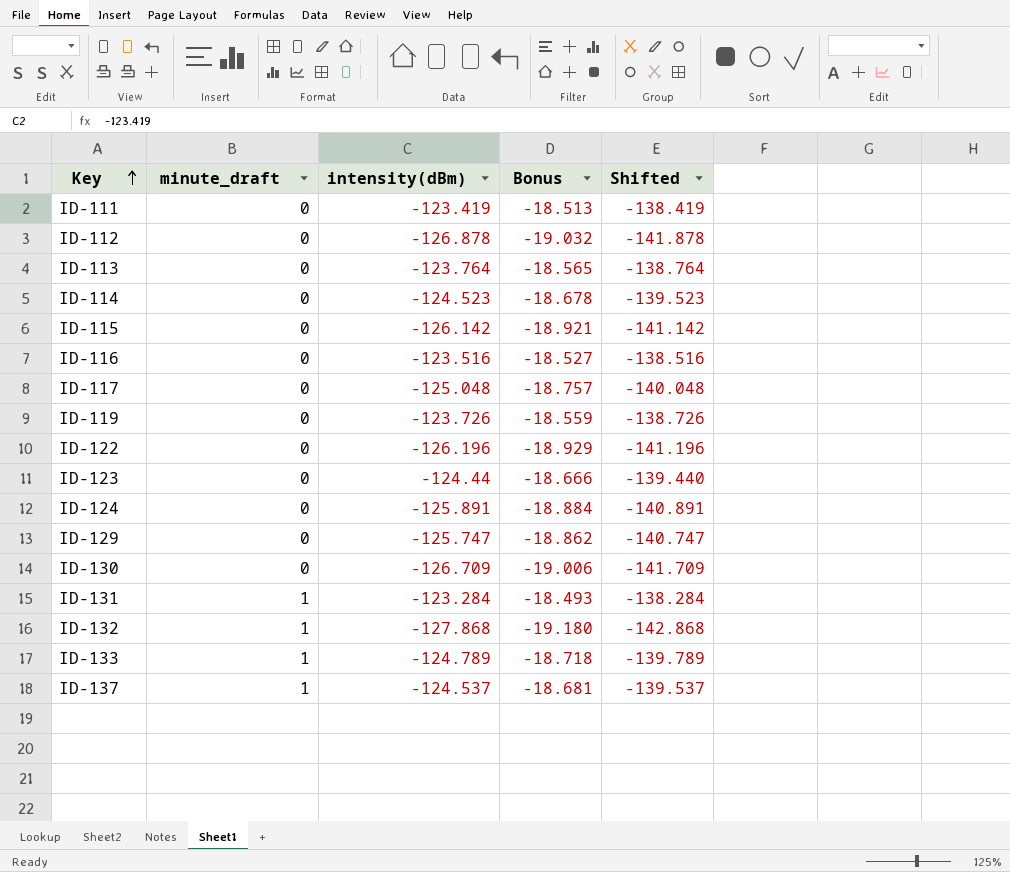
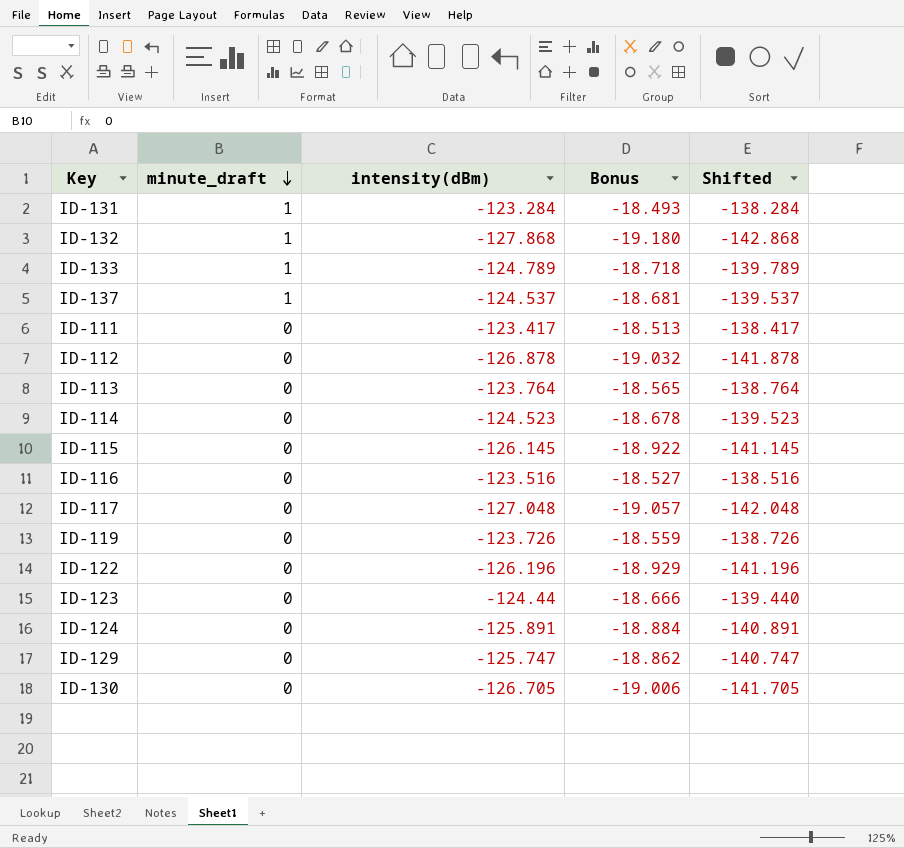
row order: Key ascending -> minute_draft descending
ID-111 | intensity(dBm): -123.419 -> -123.417
ID-111 | Shifted: -138.419 -> -138.417
ID-115 | intensity(dBm): -126.142 -> -126.145
ID-115 | Bonus: -18.921 -> -18.922
ID-115 | Shifted: -141.142 -> -141.145
ID-117 | intensity(dBm): -125.048 -> -127.048
ID-117 | Bonus: -18.757 -> -19.057
ID-117 | Shifted: -140.048 -> -142.048
ID-130 | intensity(dBm): -126.709 -> -126.705
ID-130 | Shifted: -141.709 -> -141.705

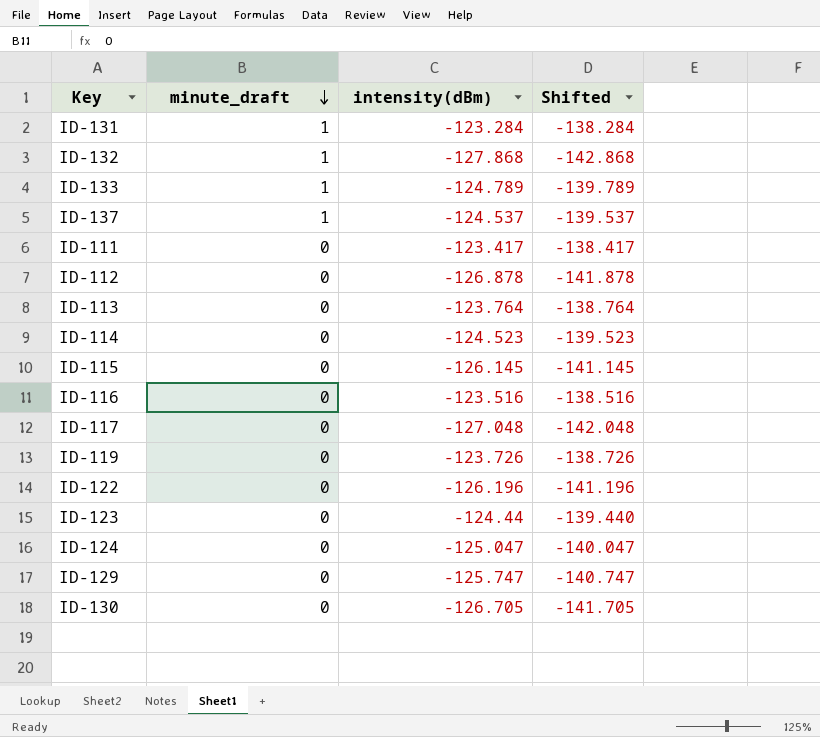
column Bonus | formula: [intensity(dBm)] * 0.15 -> none
ID-124 | intensity(dBm): -125.891 -> -125.047
ID-124 | Shifted: -140.891 -> -140.047

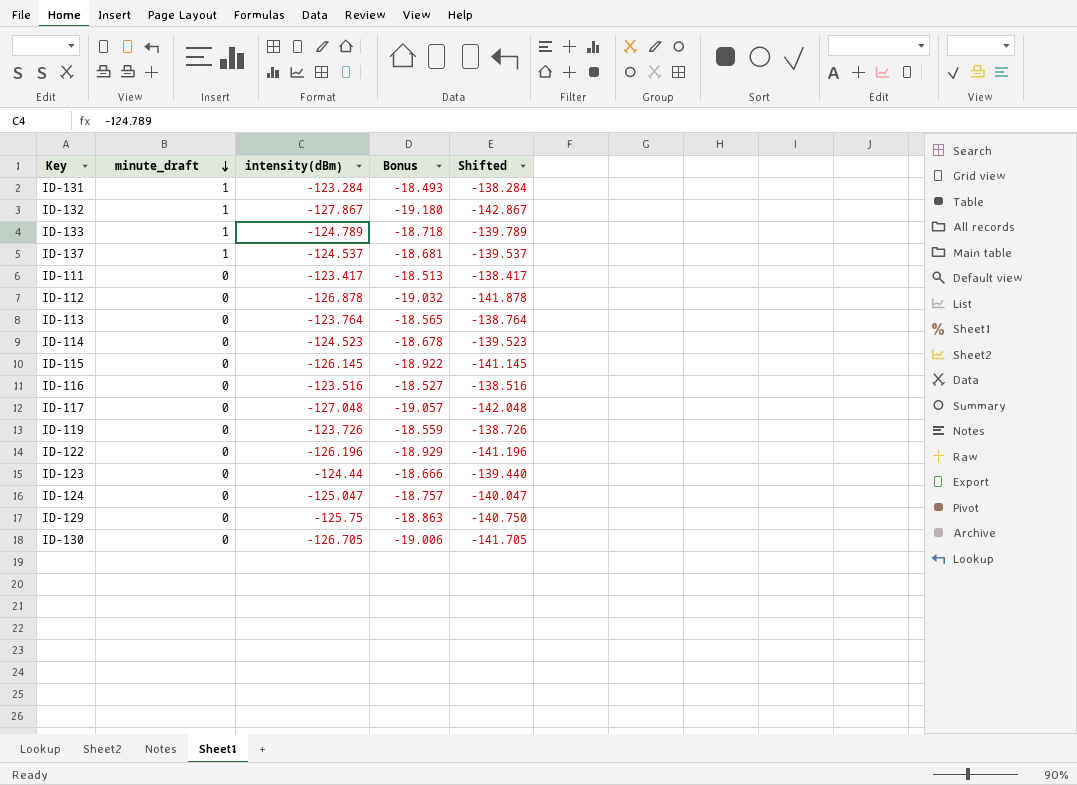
column Bonus | formula: none -> [intensity(dBm)] * 0.15
ID-132 | intensity(dBm): -127.868 -> -127.867
ID-132 | Shifted: -142.868 -> -142.867
ID-129 | intensity(dBm): -125.747 -> -125.75
ID-129 | Shifted: -140.747 -> -140.750

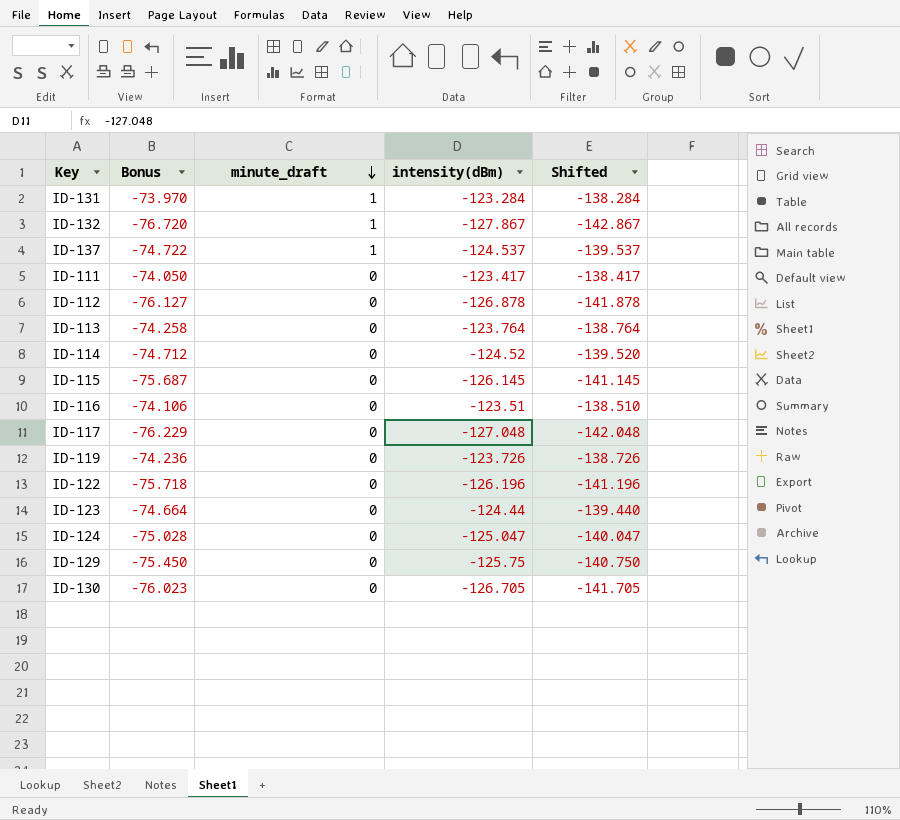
column Bonus | formula: [intensity(dBm)] * 0.15 -> [intensity(dBm)] * 0.6
column Bonus | position: 4 -> 2
row ID-133: 1 | -124.789 | -18.718 | -139.789 -> none
ID-114 | intensity(dBm): -124.523 -> -124.52
ID-114 | Shifted: -139.523 -> -139.520
ID-116 | intensity(dBm): -123.516 -> -123.51
ID-116 | Shifted: -138.516 -> -138.510

